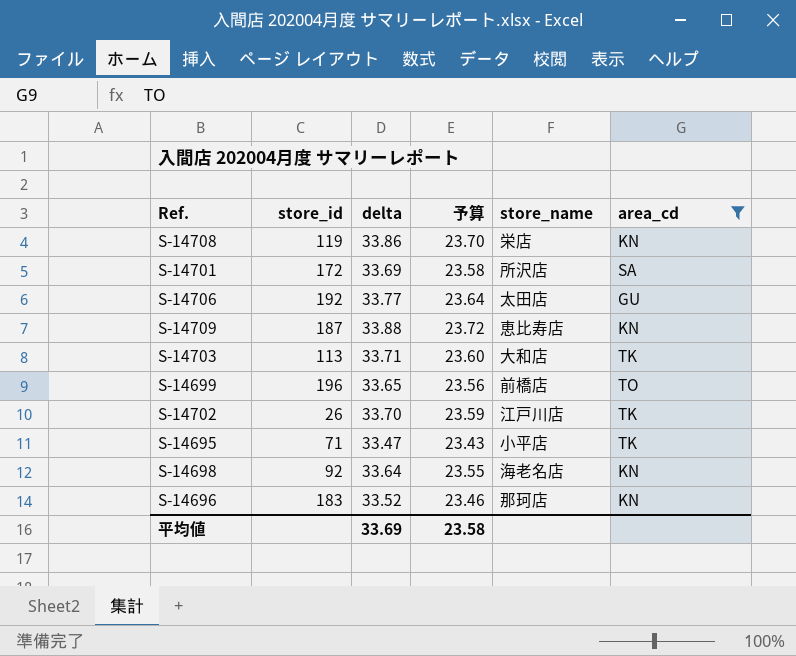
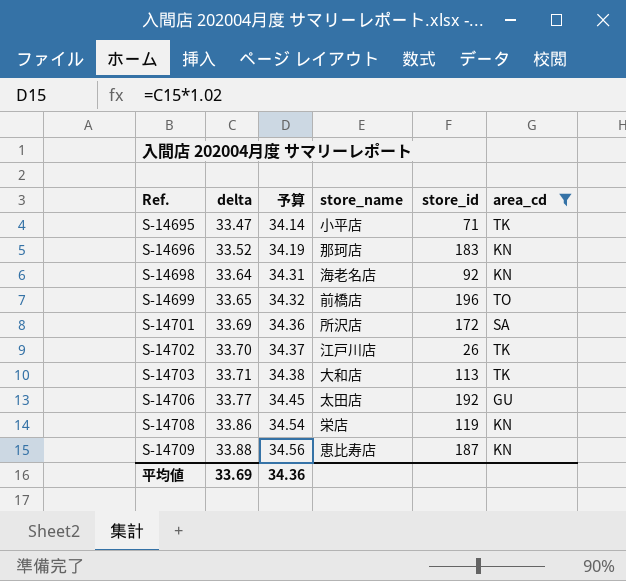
row order: none -> Ref. ascending
column 予算 | formula: [delta] * 0.7 -> [delta] * 1.02
column store_id | position: 2 -> 5
平均値 | 予算: 23.58 -> 34.36

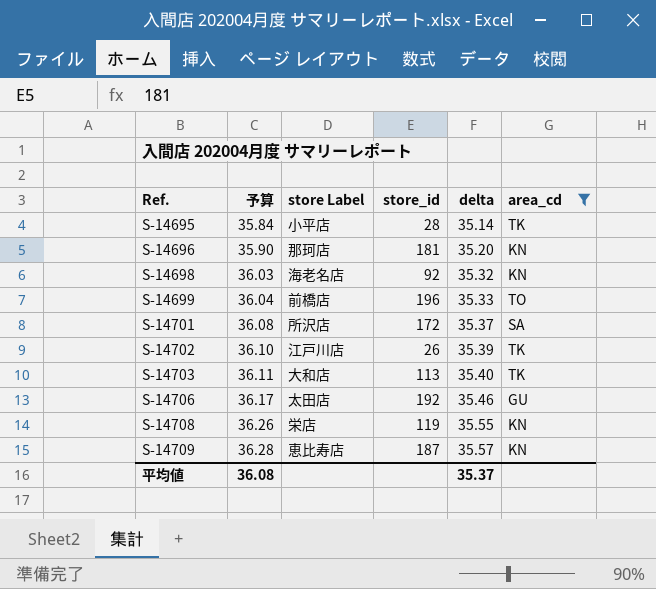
column name: store_name -> store Label
column delta | position: 2 -> 5
S-14695 | 予算: 34.14 -> 35.84
S-14695 | store_id: 71 -> 28
S-14695 | delta: 33.47 -> 35.14
S-14696 | 予算: 34.19 -> 35.90
S-14696 | store_id: 183 -> 181
S-14696 | delta: 33.52 -> 35.20
S-14698 | 予算: 34.31 -> 36.03
S-14698 | delta: 33.64 -> 35.32
S-14699 | 予算: 34.32 -> 36.04
S-14699 | delta: 33.65 -> 35.33
S-14701 | 予算: 34.36 -> 36.08
S-14701 | delta: 33.69 -> 35.37
S-14702 | 予算: 34.37 -> 36.10
S-14702 | delta: 33.70 -> 35.39
S-14703 | 予算: 34.38 -> 36.11
S-14703 | delta: 33.71 -> 35.40
S-14706 | 予算: 34.45 -> 36.17
S-14706 | delta: 33.77 -> 35.46
S-14708 | 予算: 34.54 -> 36.26
S-14708 | delta: 33.86 -> 35.55
S-14709 | 予算: 34.56 -> 36.28
S-14709 | delta: 33.88 -> 35.57
平均値 | 予算: 34.36 -> 36.08
平均値 | delta: 33.69 -> 35.37

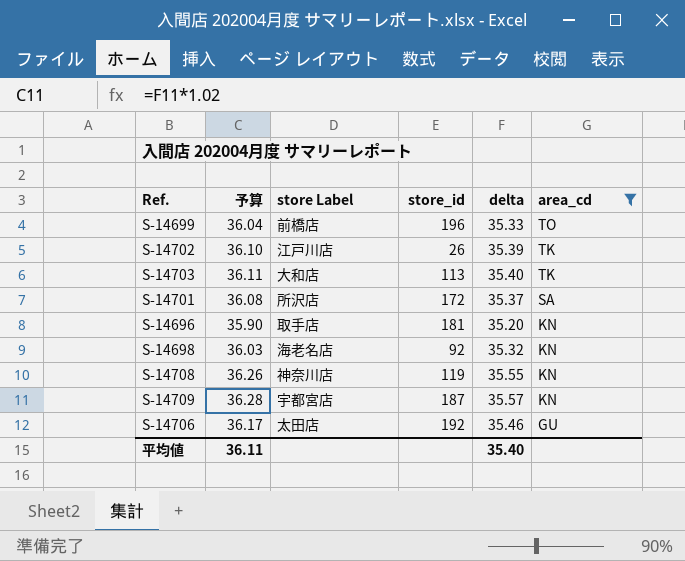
row order: Ref. ascending -> area_cd descending
row S-14695: 35.84 | 小平店 | 28 | 35.14 | TK -> none
S-14696 | store Label: 那珂店 -> 取手店
S-14708 | store Label: 栄店 -> 神奈川店
S-14709 | store Label: 恵比寿店 -> 宇都宮店
平均値 | 予算: 36.08 -> 36.11
平均値 | delta: 35.37 -> 35.40

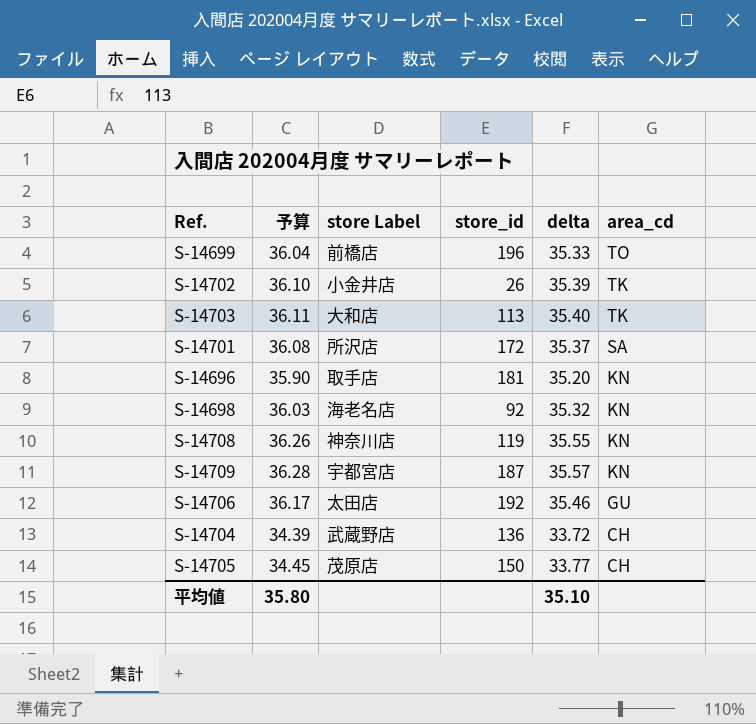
filter: area_cd != CH -> none
S-14702 | store Label: 江戸川店 -> 小金井店
平均値 | 予算: 36.11 -> 35.80
平均値 | delta: 35.40 -> 35.10

